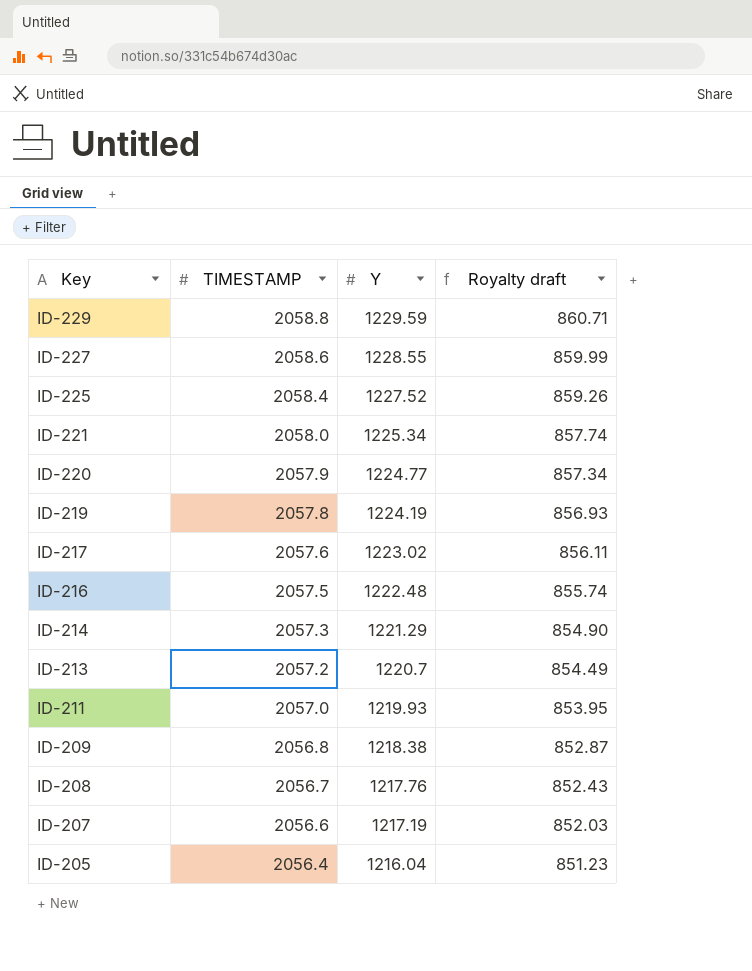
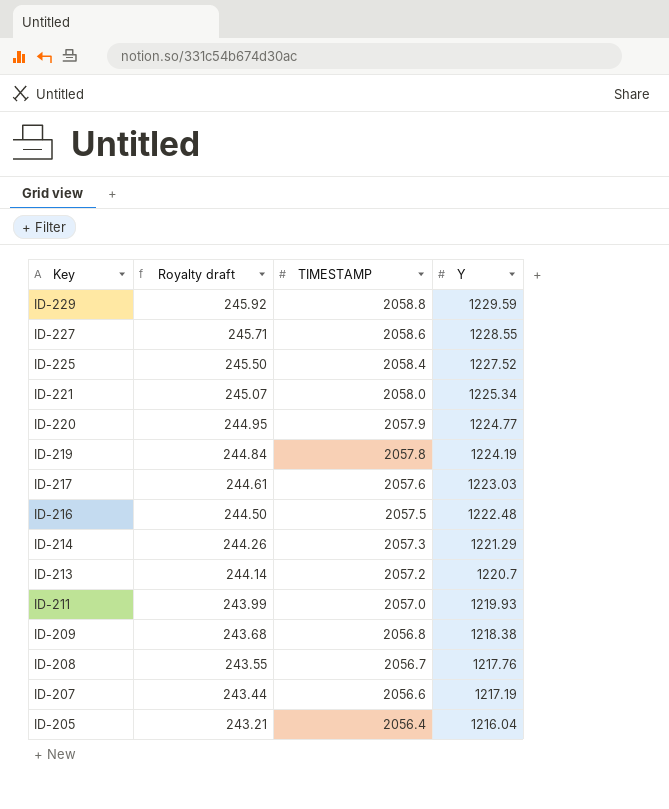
column Royalty draft | formula: [Y] * 0.7 -> [Y] * 0.2
column Royalty draft | position: 4 -> 2
ID-217 | Y: 1223.02 -> 1223.03

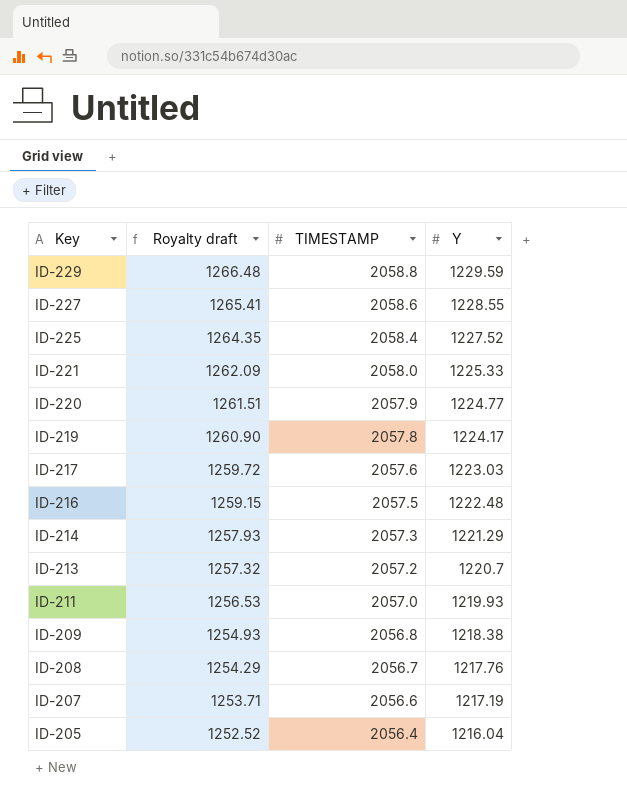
column Royalty draft | formula: [Y] * 0.2 -> [Y] * 1.03
ID-221 | Y: 1225.34 -> 1225.33
ID-219 | Y: 1224.19 -> 1224.17

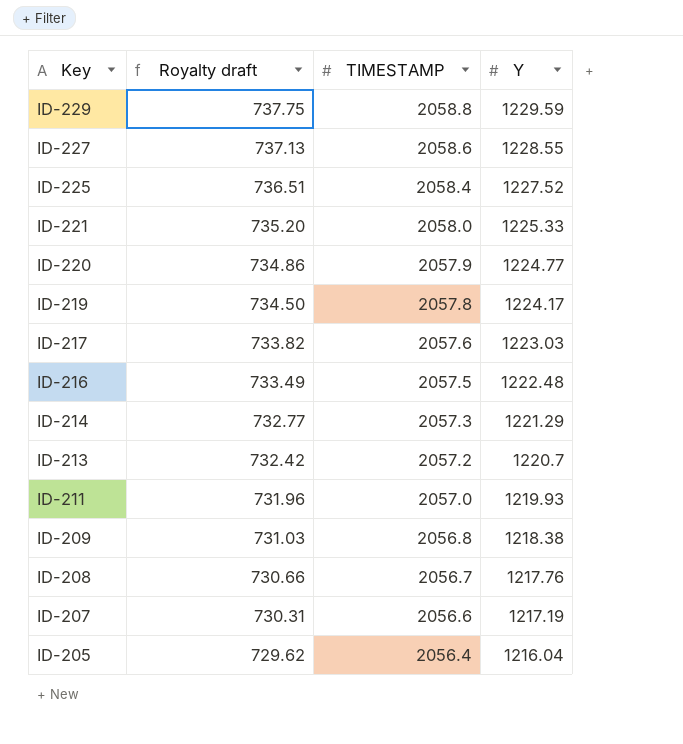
column Royalty draft | formula: [Y] * 1.03 -> [Y] * 0.6

